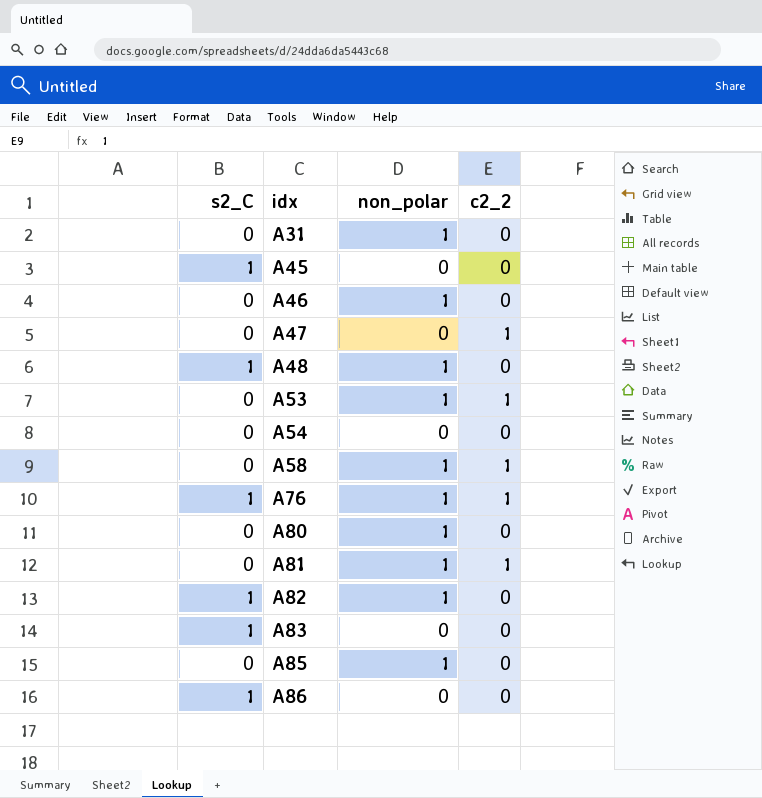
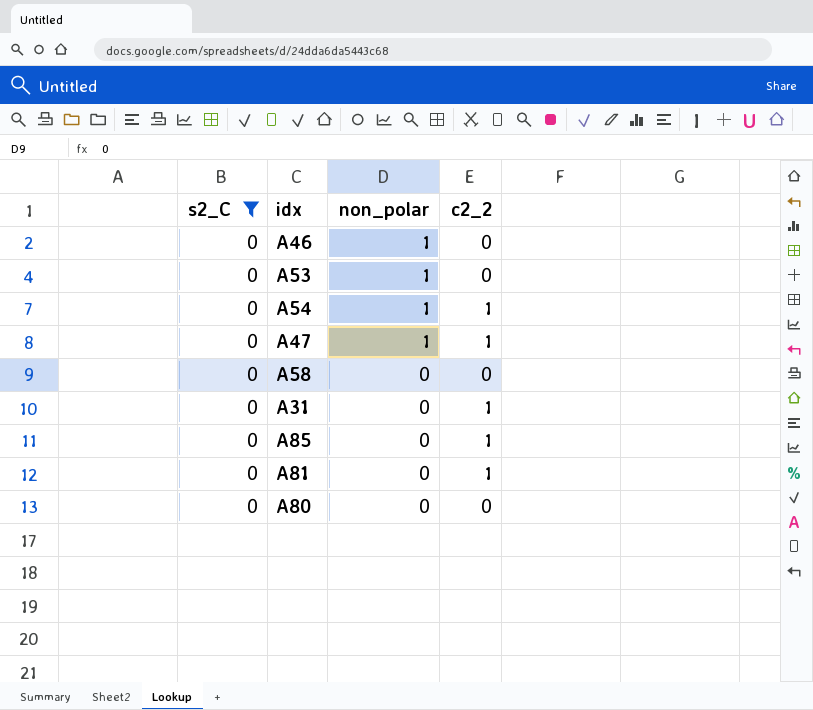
filter: none -> s2_C = 0
row order: idx ascending -> non_polar descending
A53 | c2_2: 1 -> 0
A54 | non_polar: 0 -> 1
A54 | c2_2: 0 -> 1
A47 | non_polar: 0 -> 1
A58 | non_polar: 1 -> 0
A58 | c2_2: 1 -> 0
A31 | non_polar: 1 -> 0
A31 | c2_2: 0 -> 1
A85 | non_polar: 1 -> 0
A85 | c2_2: 0 -> 1
A81 | non_polar: 1 -> 0
A80 | non_polar: 1 -> 0

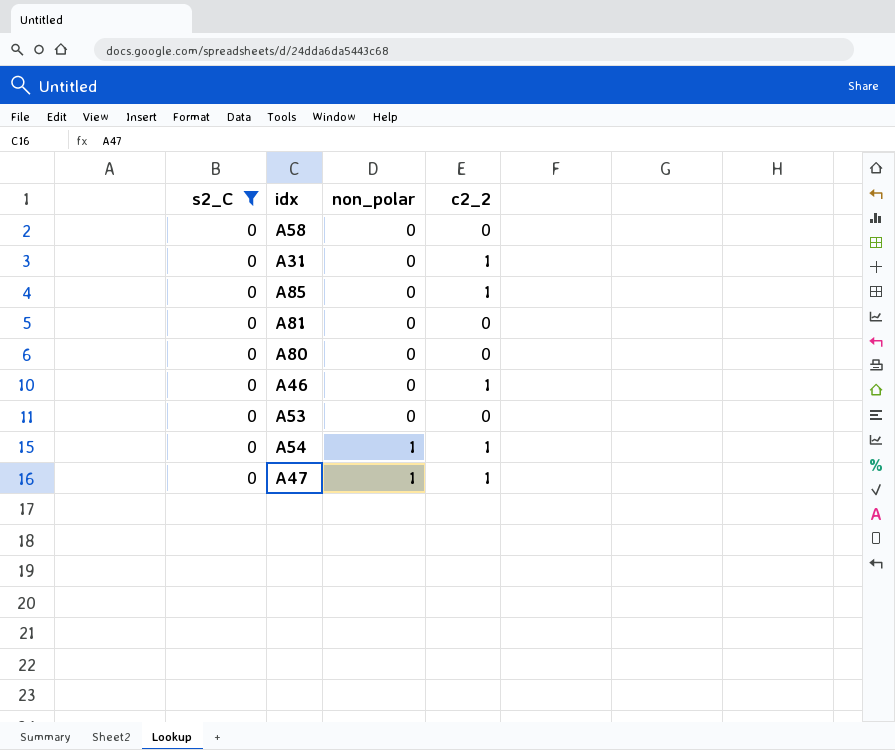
row order: non_polar descending -> non_polar ascending
A81 | c2_2: 1 -> 0
A46 | non_polar: 1 -> 0
A46 | c2_2: 0 -> 1
A53 | non_polar: 1 -> 0

